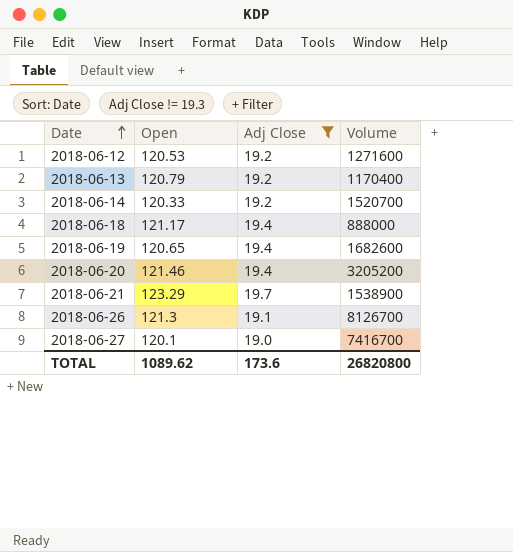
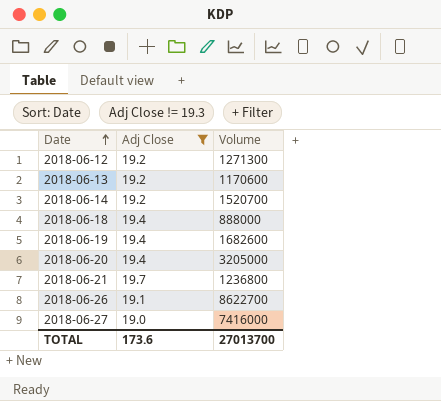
column Open | position: 2 -> none
2018-06-12 | Volume: 1271600 -> 1271300
2018-06-13 | Volume: 1170400 -> 1170600
2018-06-20 | Volume: 3205200 -> 3205000
2018-06-21 | Volume: 1538900 -> 1236800
2018-06-26 | Volume: 8126700 -> 8622700
2018-06-27 | Volume: 7416700 -> 7416000
TOTAL | Volume: 26820800 -> 27013700

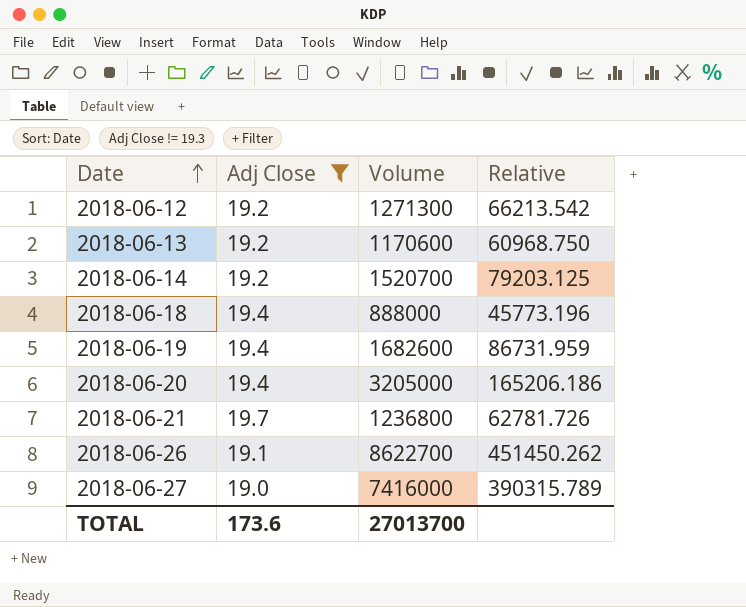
column Relative | formula: none -> [Volume] / [Adj Close]

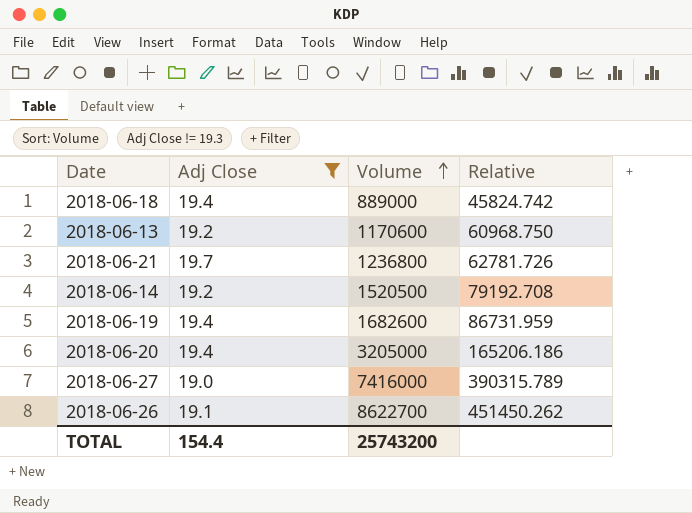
row order: Date ascending -> Volume ascending
row 2018-06-12: 19.2 | 1271300 | 66213.542 -> none
2018-06-18 | Volume: 888000 -> 889000
2018-06-18 | Relative: 45773.196 -> 45824.742
2018-06-14 | Volume: 1520700 -> 1520500
2018-06-14 | Relative: 79203.125 -> 79192.708
TOTAL | Adj Close: 173.6 -> 154.4
TOTAL | Volume: 27013700 -> 25743200

